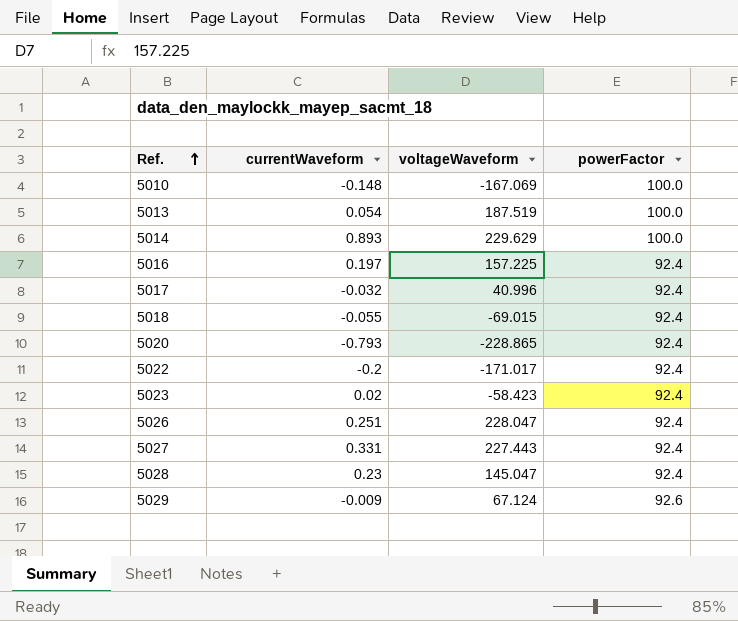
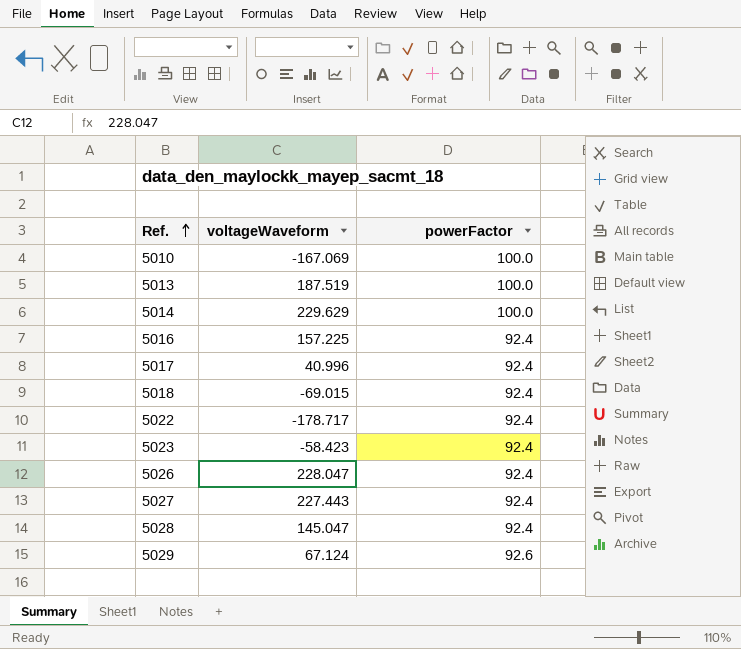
column currentWaveform | position: 2 -> none
row 5020: -0.793 | -228.865 | 92.4 -> none
5022 | voltageWaveform: -171.017 -> -178.717

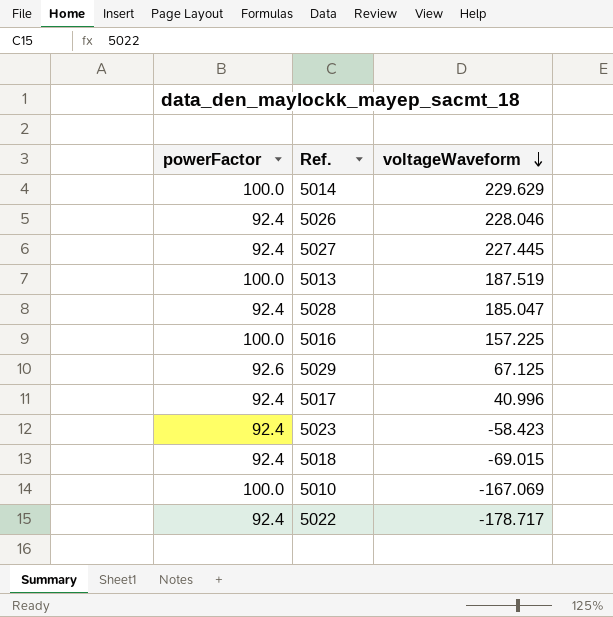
row order: Ref. ascending -> voltageWaveform descending
column powerFactor | position: 3 -> 1
5026 | voltageWaveform: 228.047 -> 228.046
5027 | voltageWaveform: 227.443 -> 227.445
5028 | voltageWaveform: 145.047 -> 185.047
5016 | powerFactor: 92.4 -> 100.0
5029 | voltageWaveform: 67.124 -> 67.125

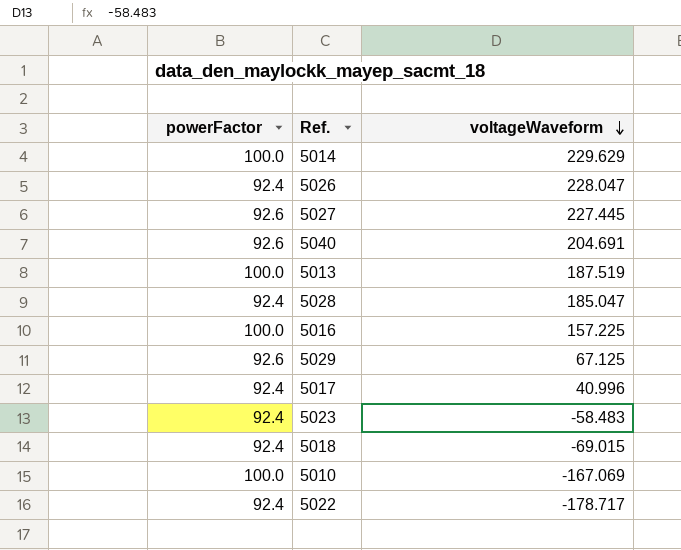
5026 | voltageWaveform: 228.046 -> 228.047
5027 | powerFactor: 92.4 -> 92.6
row 5040: none -> 92.6 | 204.691
5023 | voltageWaveform: -58.423 -> -58.483

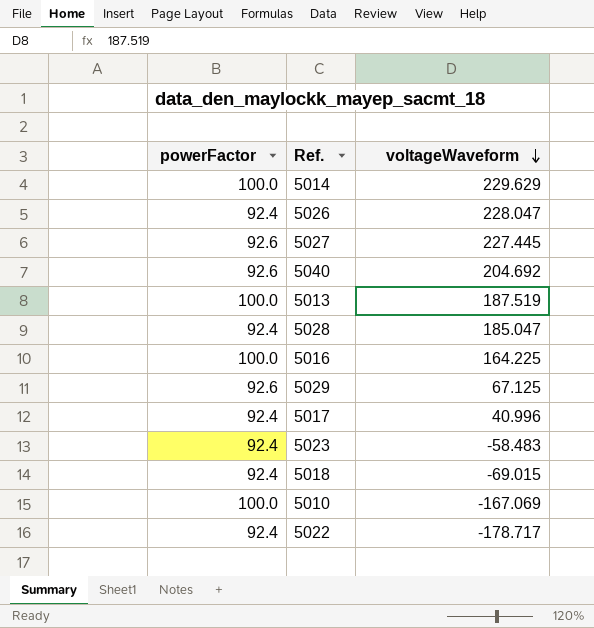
5040 | voltageWaveform: 204.691 -> 204.692
5016 | voltageWaveform: 157.225 -> 164.225

